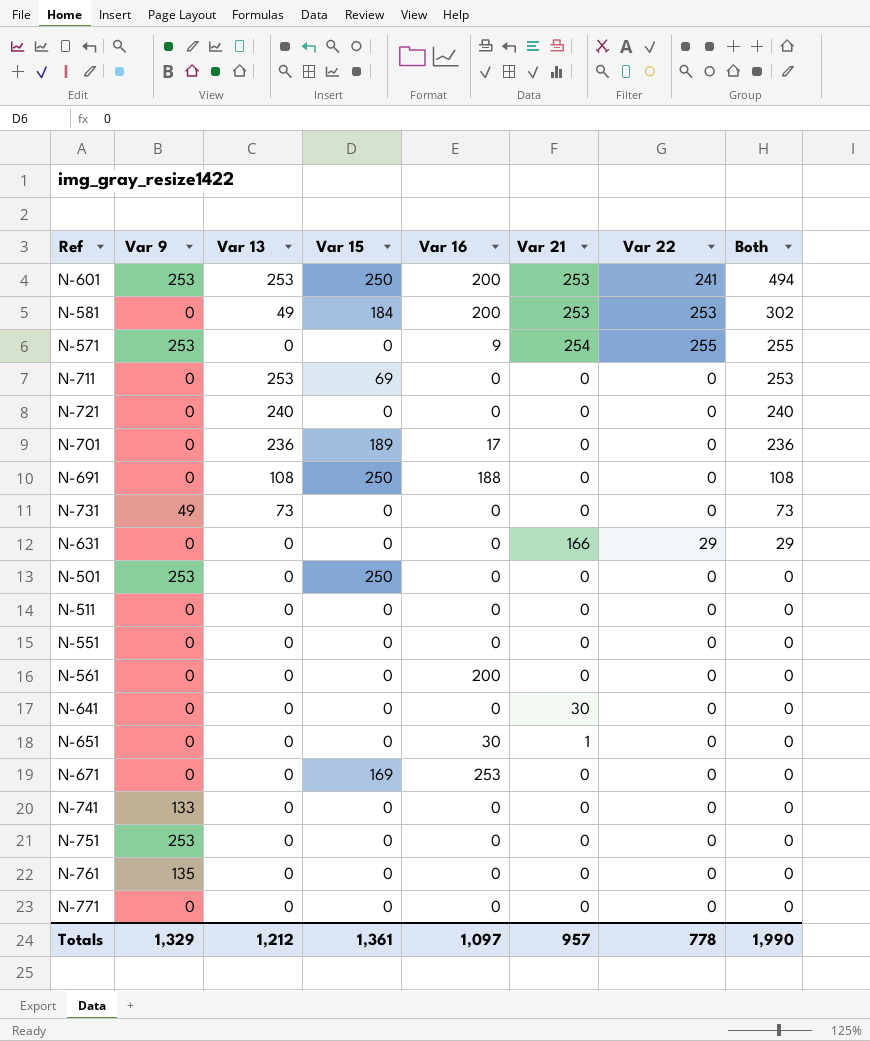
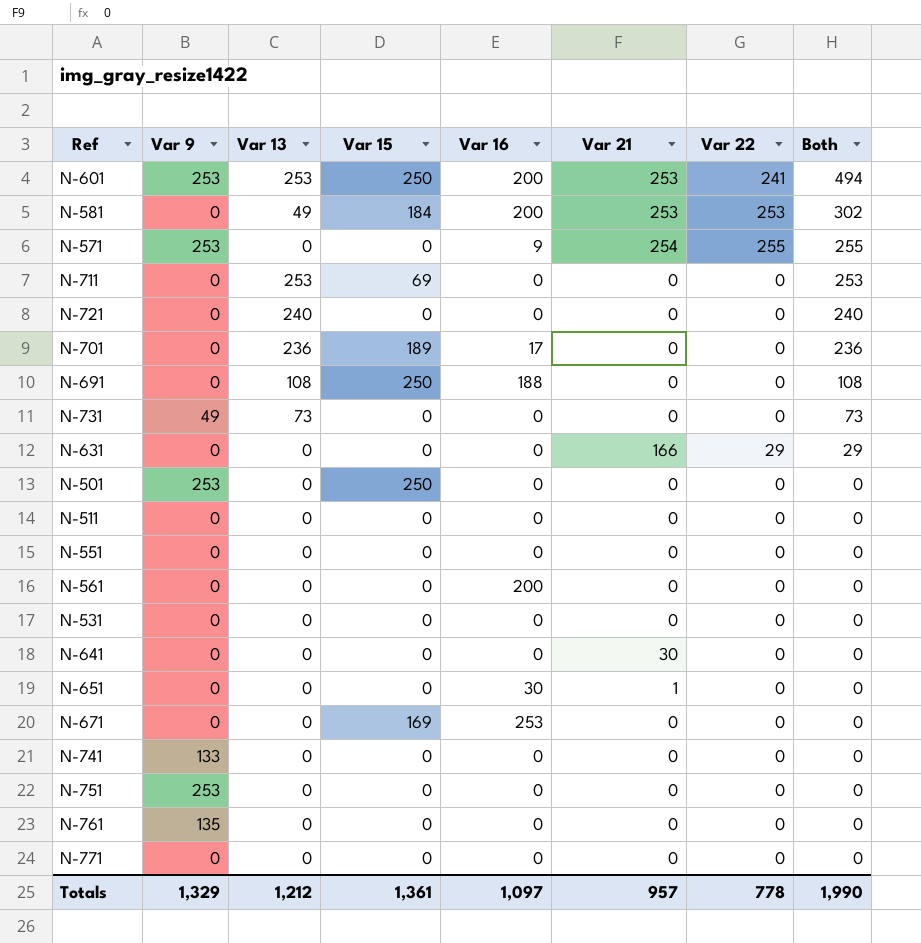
row N-531: none -> 0 | 0 | 0 | 0 | 0 | 0 | 0

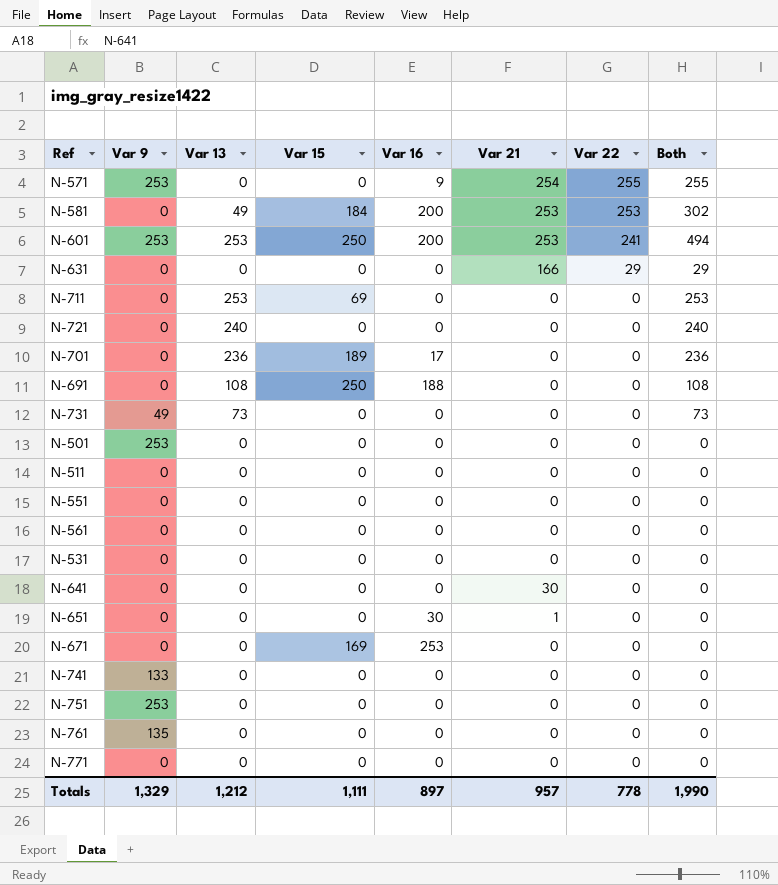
row order: Both descending -> Var 22 descending
N-501 | Var 15: 250 -> 0
N-561 | Var 16: 200 -> 0
Totals | Var 15: 1,361 -> 1,111
Totals | Var 16: 1,097 -> 897

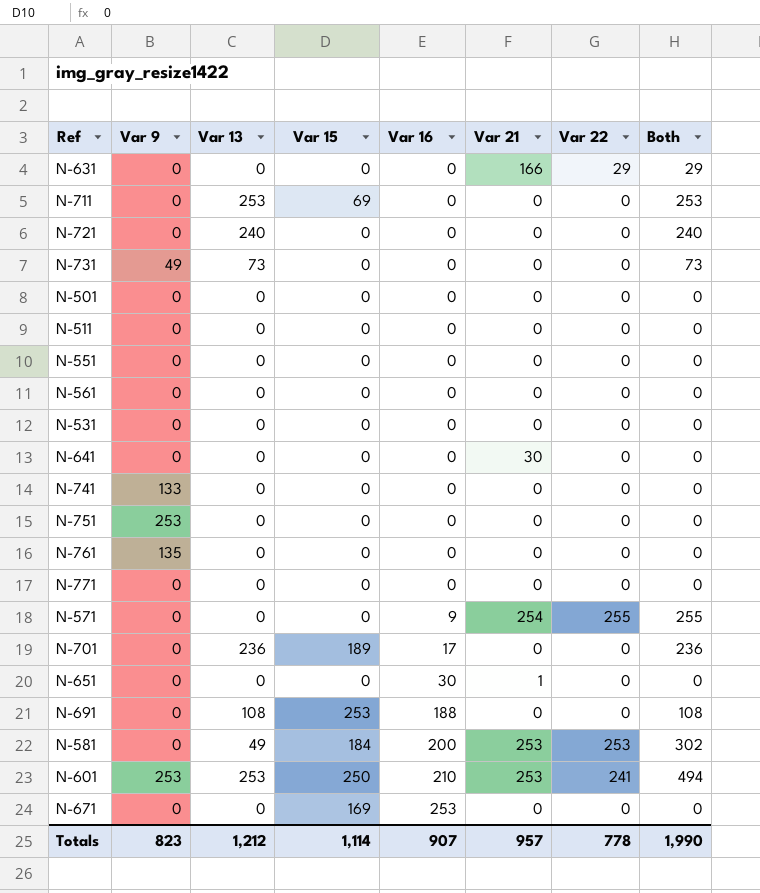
row order: Var 22 descending -> Var 16 ascending
N-501 | Var 9: 253 -> 0
N-571 | Var 9: 253 -> 0
N-691 | Var 15: 250 -> 253
N-601 | Var 16: 200 -> 210
Totals | Var 9: 1,329 -> 823
Totals | Var 15: 1,111 -> 1,114
Totals | Var 16: 897 -> 907

